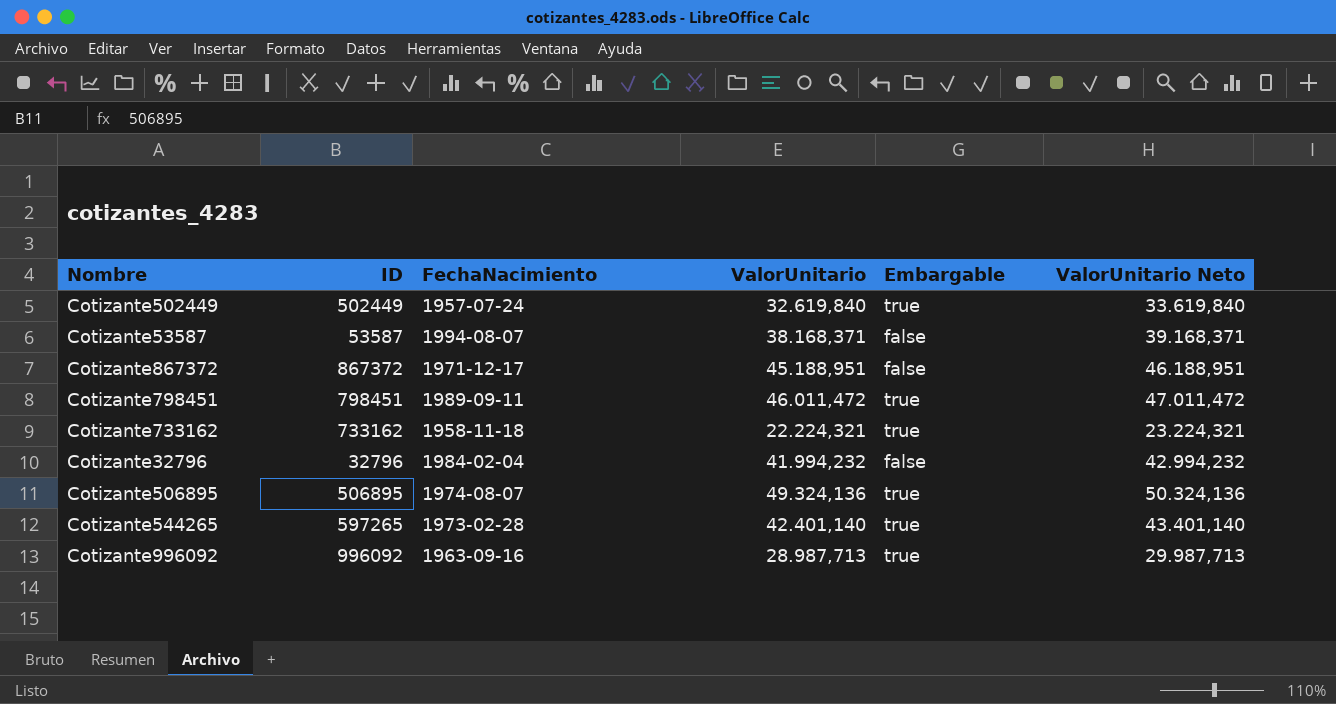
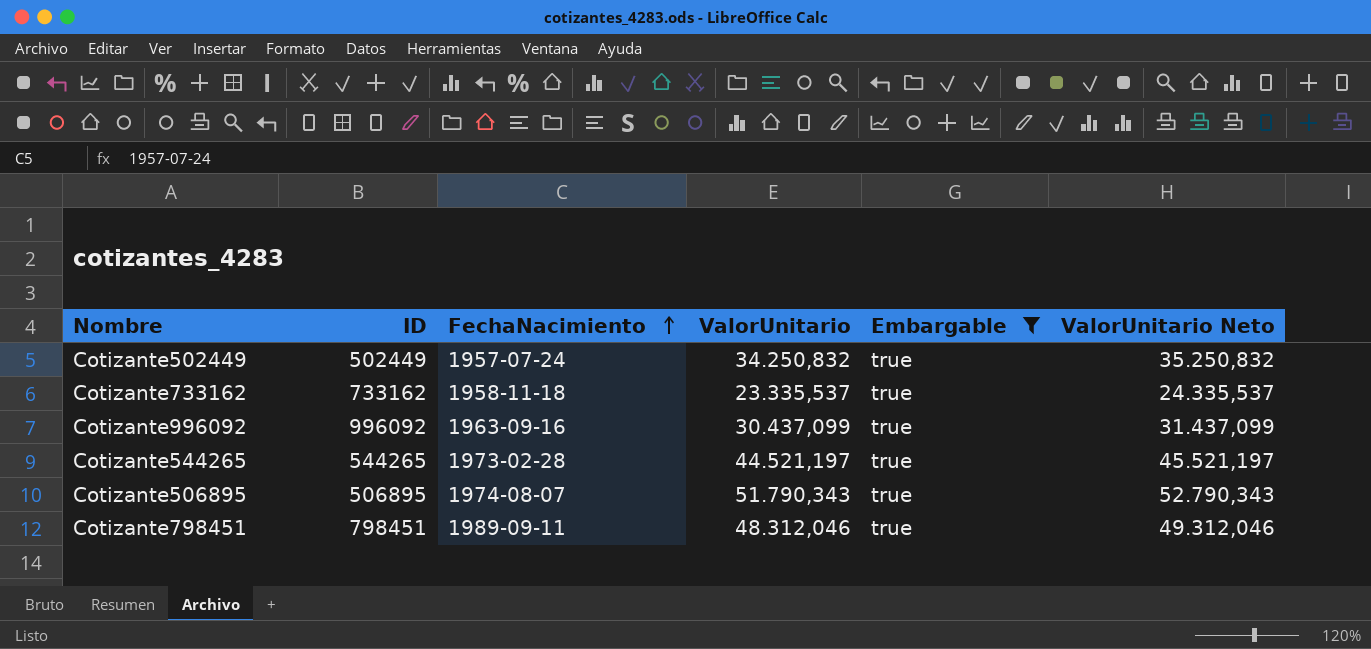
filter: none -> Embargable = true
row order: none -> FechaNacimiento ascending
Cotizante502449 | ValorUnitario: 32.619,840 -> 34.250,832
Cotizante502449 | ValorUnitario Neto: 33.619,840 -> 35.250,832
Cotizante733162 | ValorUnitario: 22.224,321 -> 23.335,537
Cotizante733162 | ValorUnitario Neto: 23.224,321 -> 24.335,537
Cotizante996092 | ValorUnitario: 28.987,713 -> 30.437,099
Cotizante996092 | ValorUnitario Neto: 29.987,713 -> 31.437,099
Cotizante544265 | ID: 597265 -> 544265
Cotizante544265 | ValorUnitario: 42.401,140 -> 44.521,197
Cotizante544265 | ValorUnitario Neto: 43.401,140 -> 45.521,197
Cotizante506895 | ValorUnitario: 49.324,136 -> 51.790,343
Cotizante506895 | ValorUnitario Neto: 50.324,136 -> 52.790,343
Cotizante798451 | ValorUnitario: 46.011,472 -> 48.312,046
Cotizante798451 | ValorUnitario Neto: 47.011,472 -> 49.312,046

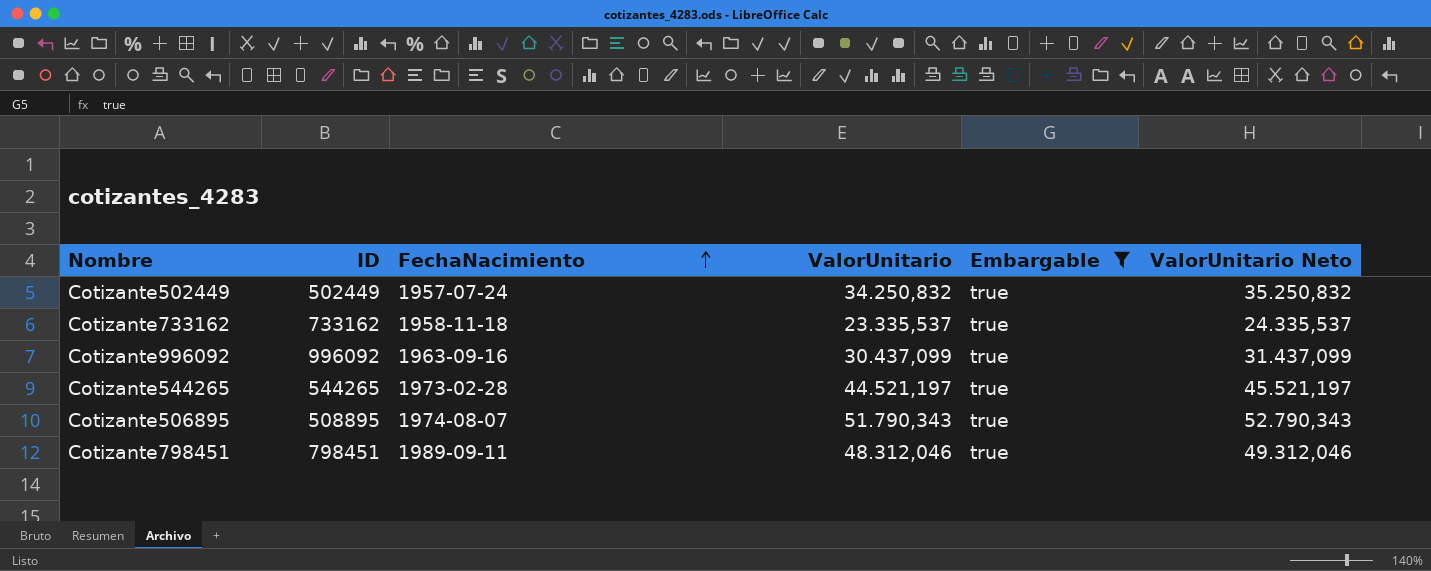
Cotizante506895 | ID: 506895 -> 508895

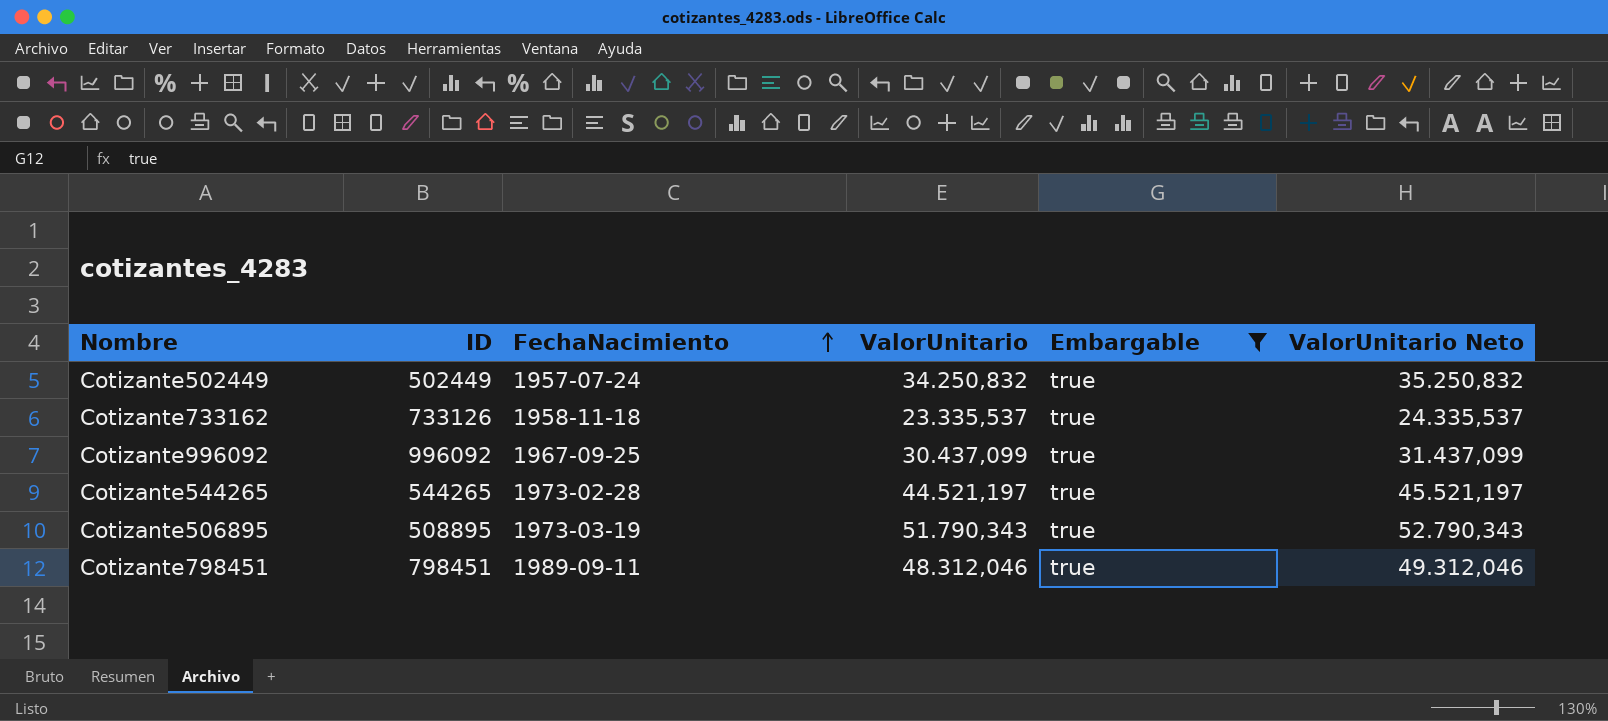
Cotizante733162 | ID: 733162 -> 733126
Cotizante996092 | FechaNacimiento: 1963-09-16 -> 1967-09-25
Cotizante506895 | FechaNacimiento: 1974-08-07 -> 1973-03-19

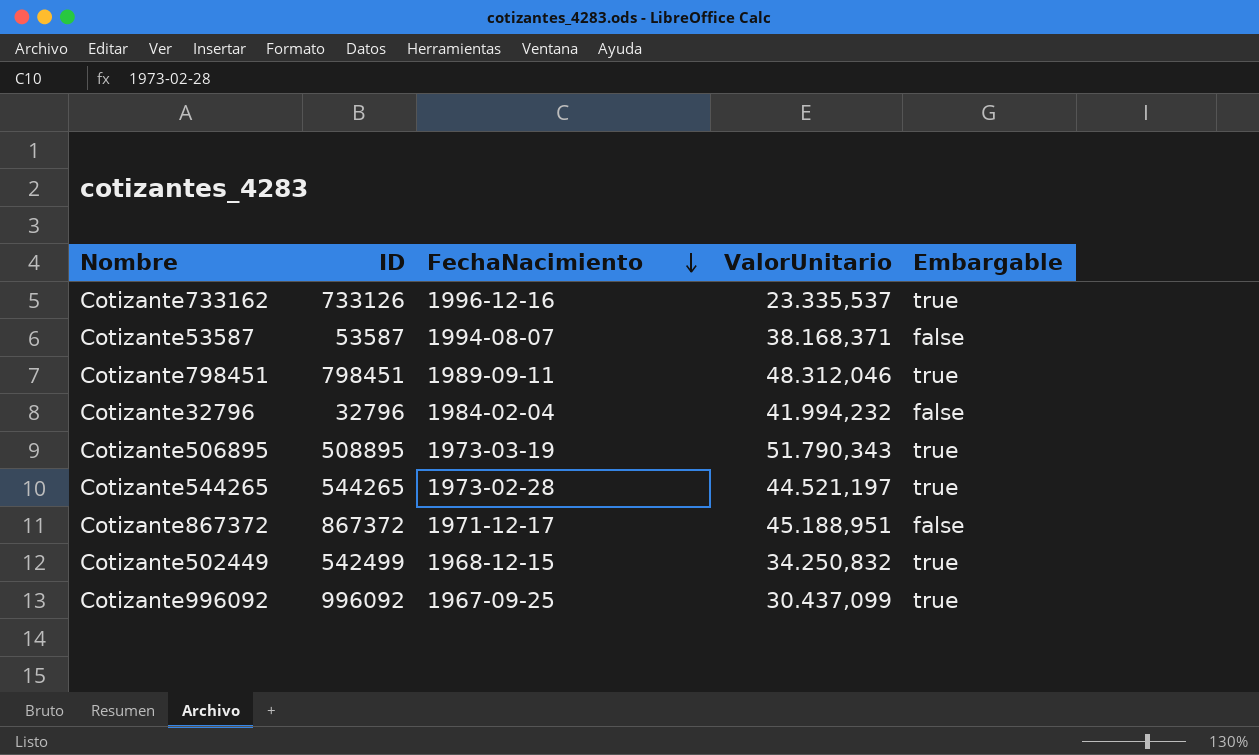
filter: Embargable = true -> none
row order: FechaNacimiento ascending -> FechaNacimiento descending
column ValorUnitario Neto | formula: [ValorUnitario] + 1000 -> none
Cotizante733162 | FechaNacimiento: 1958-11-18 -> 1996-12-16
Cotizante502449 | ID: 502449 -> 542499
Cotizante502449 | FechaNacimiento: 1957-07-24 -> 1968-12-15

